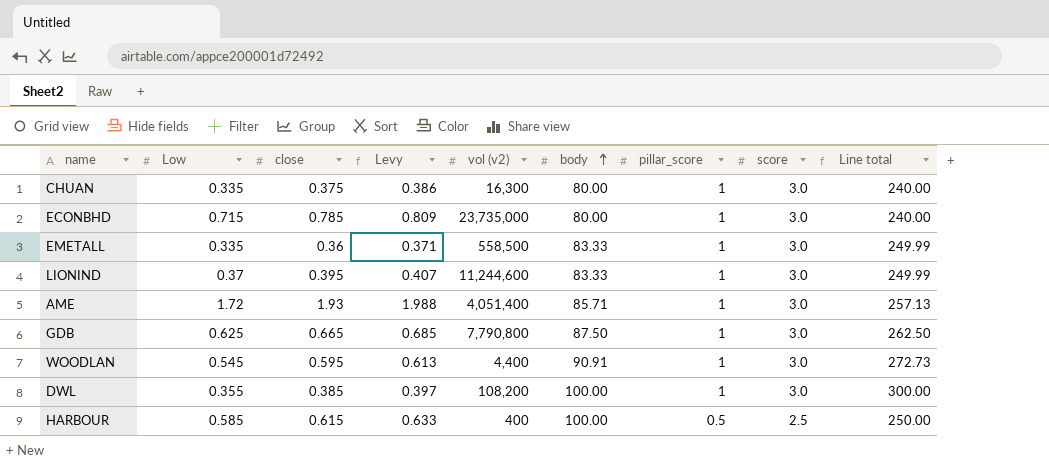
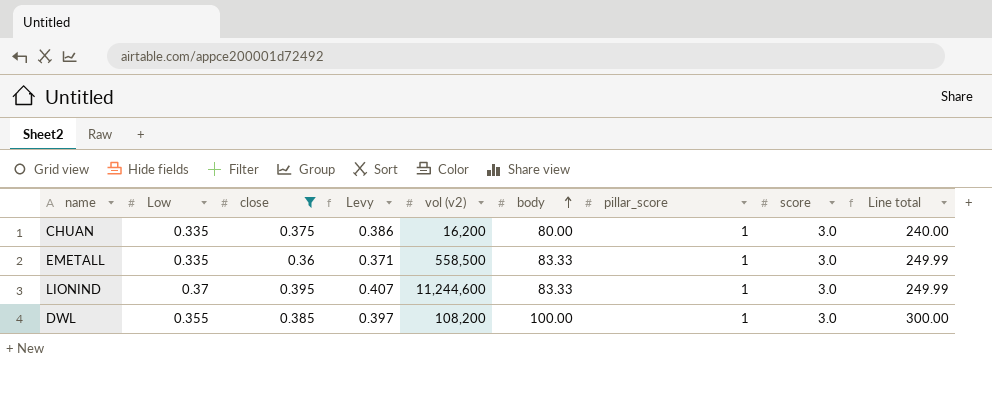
filter: none -> close <= 0.395
CHUAN | vol (v2): 16,300 -> 16,200

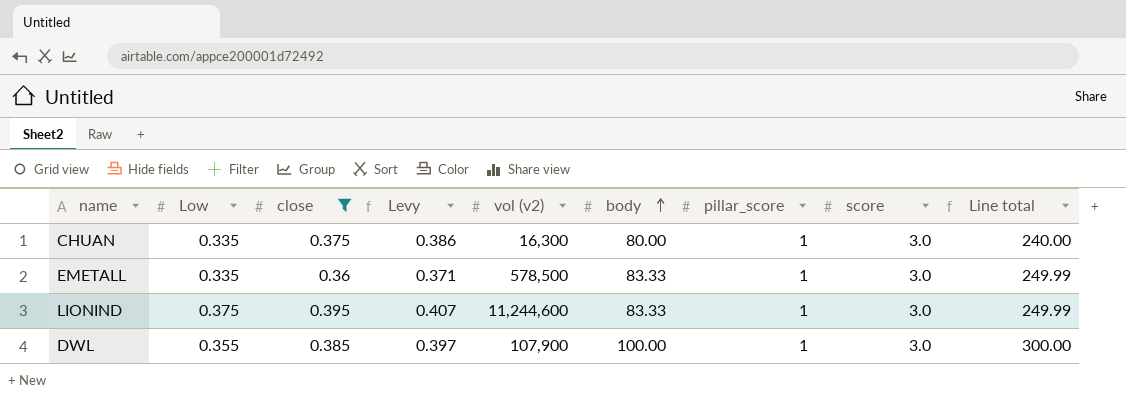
CHUAN | vol (v2): 16,200 -> 16,300
EMETALL | vol (v2): 558,500 -> 578,500
LIONIND | Low: 0.37 -> 0.375
DWL | vol (v2): 108,200 -> 107,900

